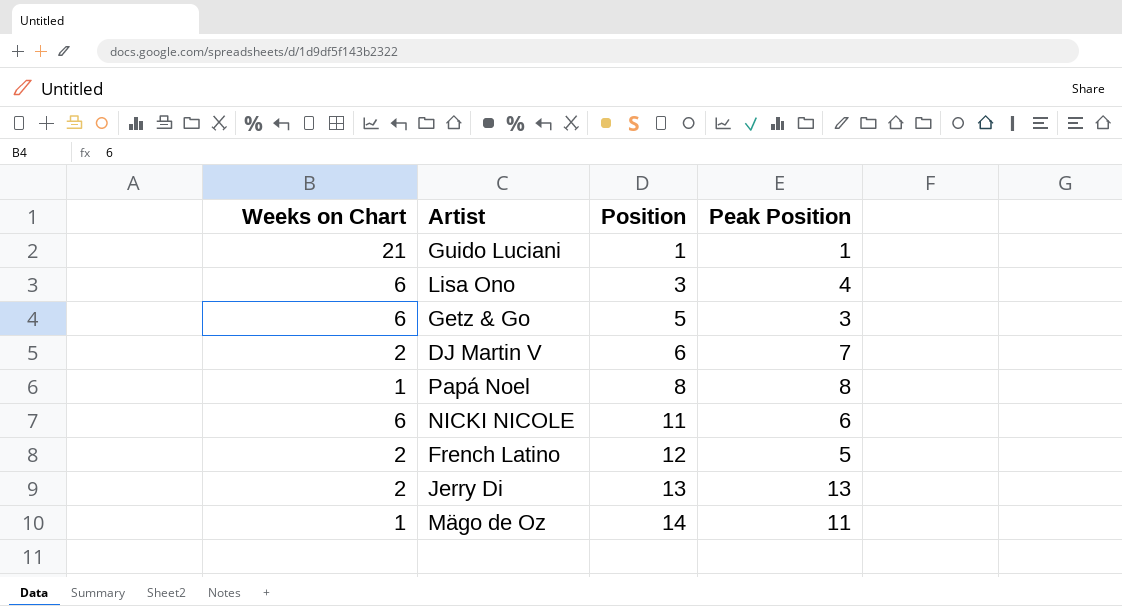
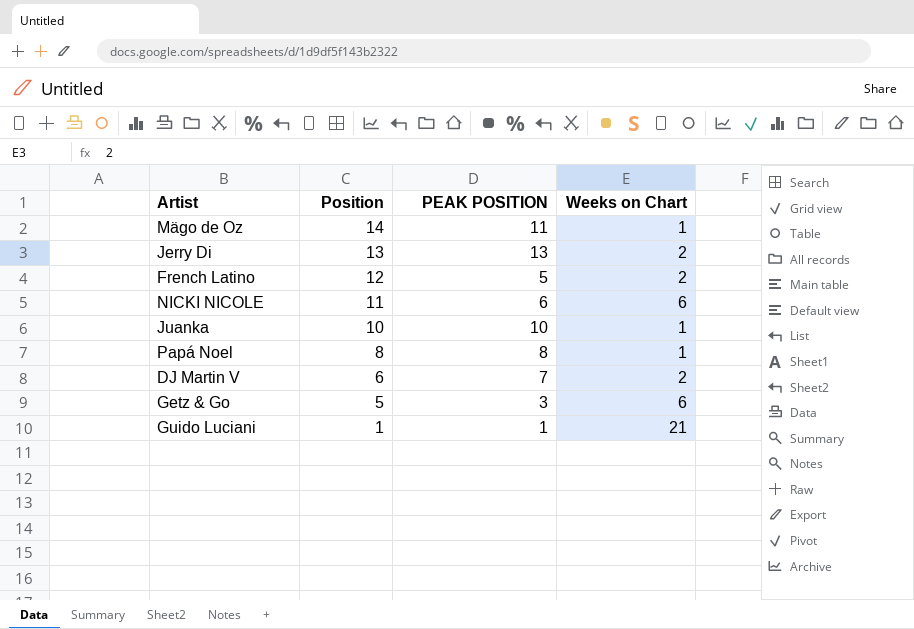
row order: Position ascending -> Position descending
column name: Peak Position -> PEAK POSITION
column Weeks on Chart | position: 1 -> 4
row Lisa Ono: 6 | 3 | 4 -> none
row Juanka: none -> 10 | 10 | 1

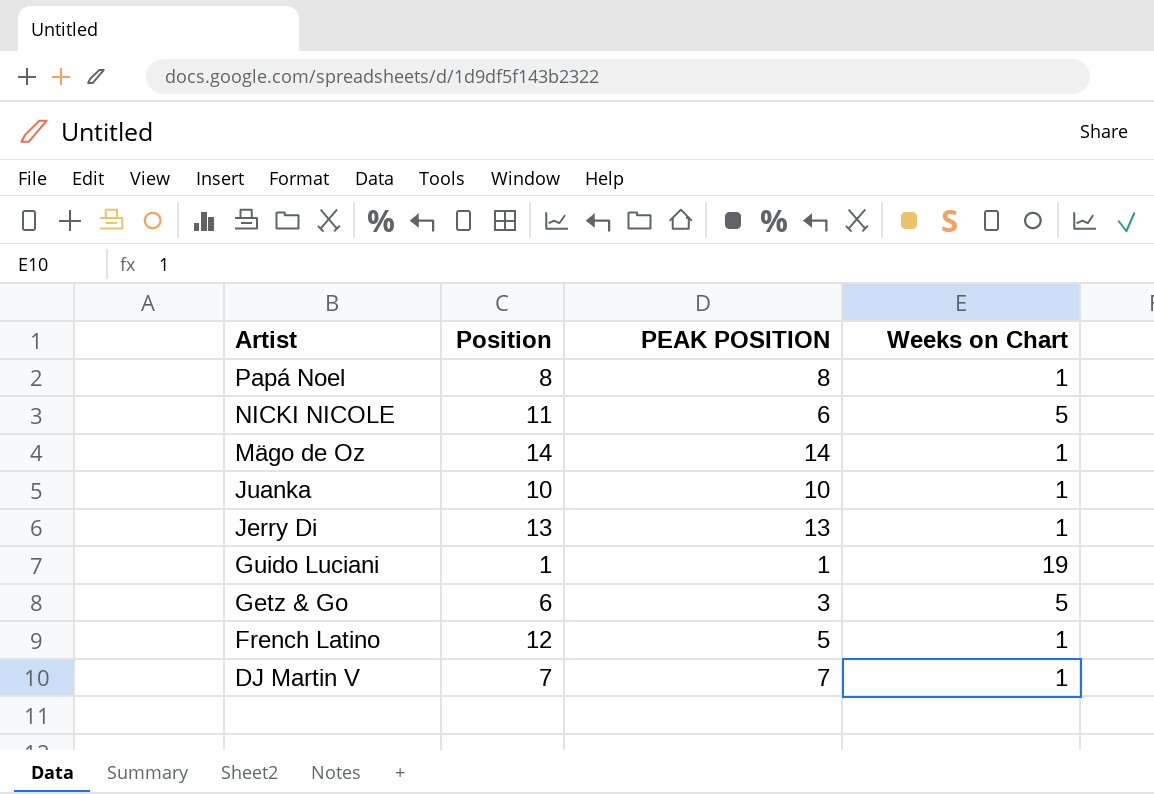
row order: Position descending -> Artist descending
NICKI NICOLE | Weeks on Chart: 6 -> 5
Mägo de Oz | PEAK POSITION: 11 -> 14
Jerry Di | Weeks on Chart: 2 -> 1
Guido Luciani | Weeks on Chart: 21 -> 19
Getz & Go | Position: 5 -> 6
Getz & Go | Weeks on Chart: 6 -> 5
French Latino | Weeks on Chart: 2 -> 1
DJ Martin V | Position: 6 -> 7
DJ Martin V | Weeks on Chart: 2 -> 1

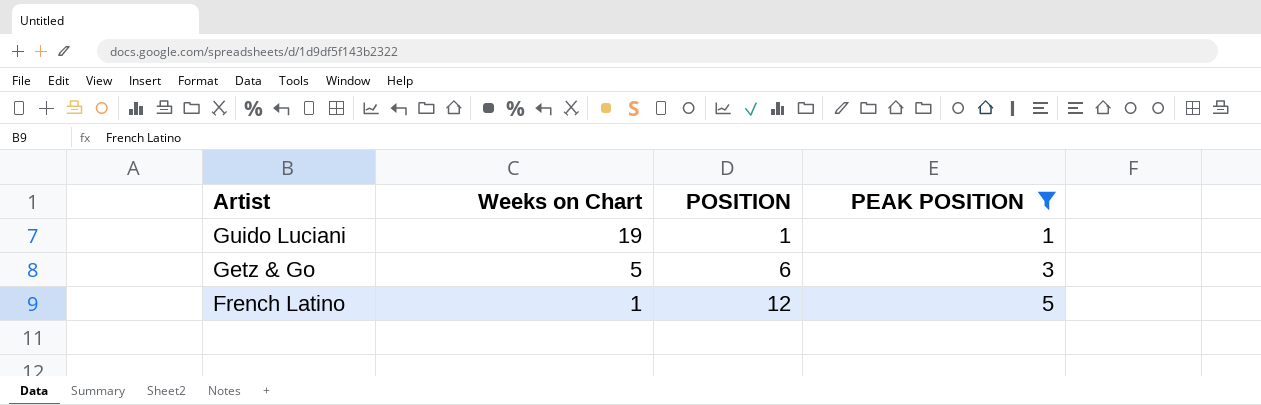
filter: none -> PEAK POSITION <= 5
column Weeks on Chart | position: 4 -> 2
column name: Position -> POSITION

